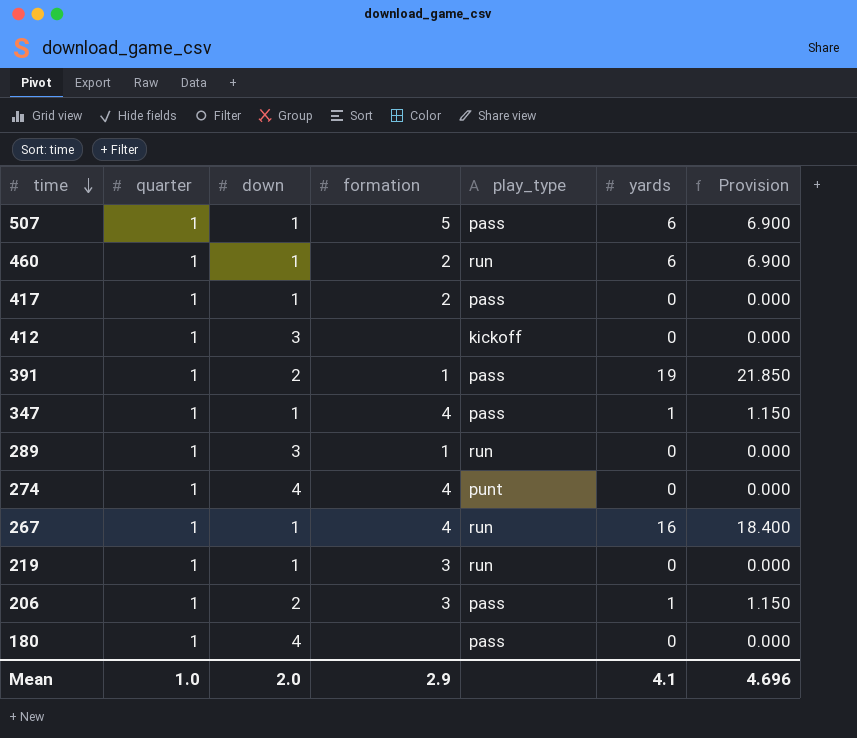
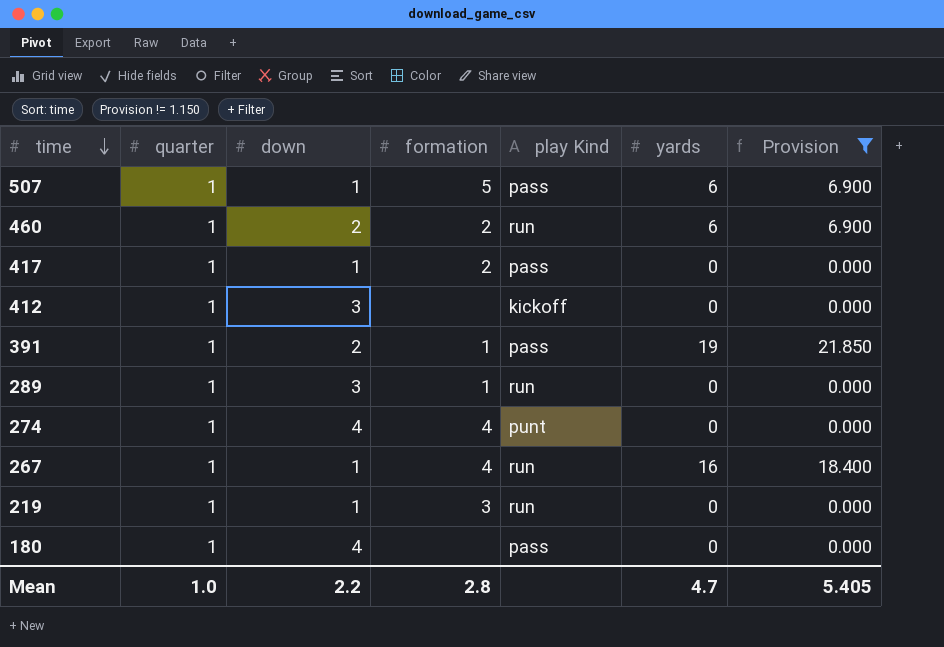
filter: none -> Provision != 1.150
column name: play_type -> play Kind
460 | down: 1 -> 2
Mean | down: 2.0 -> 2.2
Mean | formation: 2.9 -> 2.8
Mean | yards: 4.1 -> 4.7
Mean | Provision: 4.696 -> 5.405

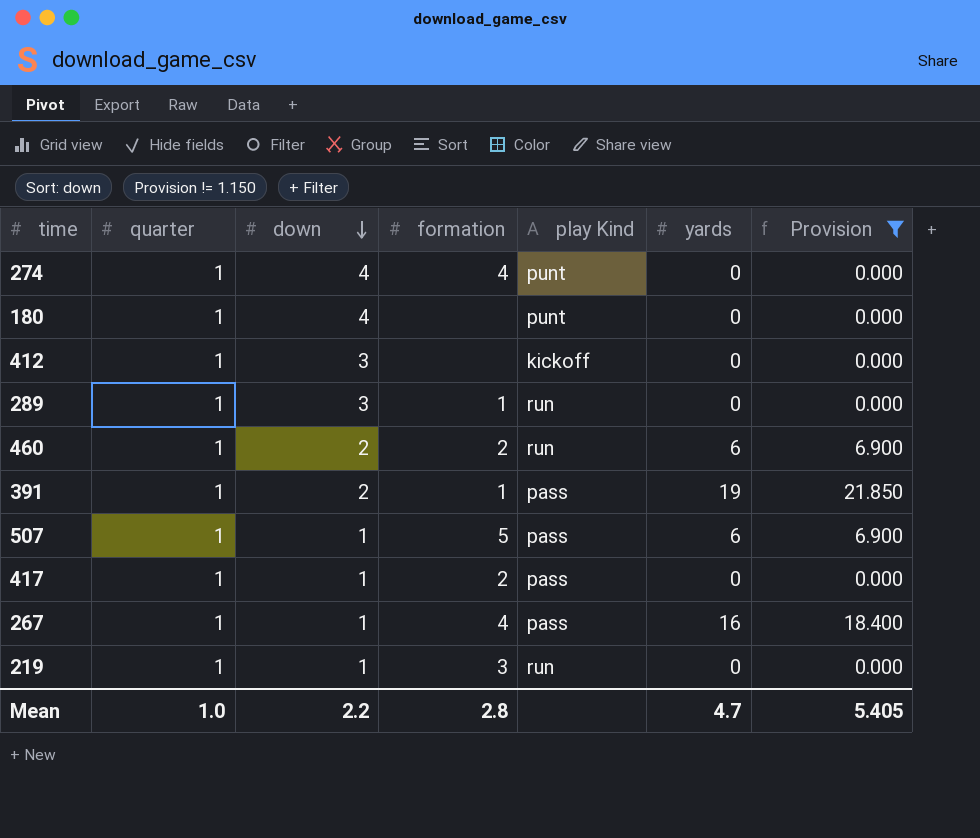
row order: time descending -> down descending
180 | play Kind: pass -> punt
267 | play Kind: run -> pass

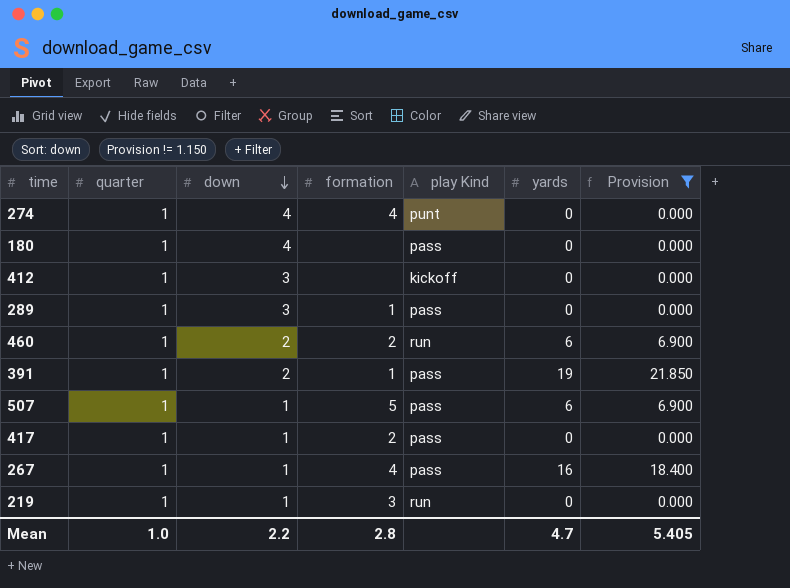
180 | play Kind: punt -> pass
289 | play Kind: run -> pass

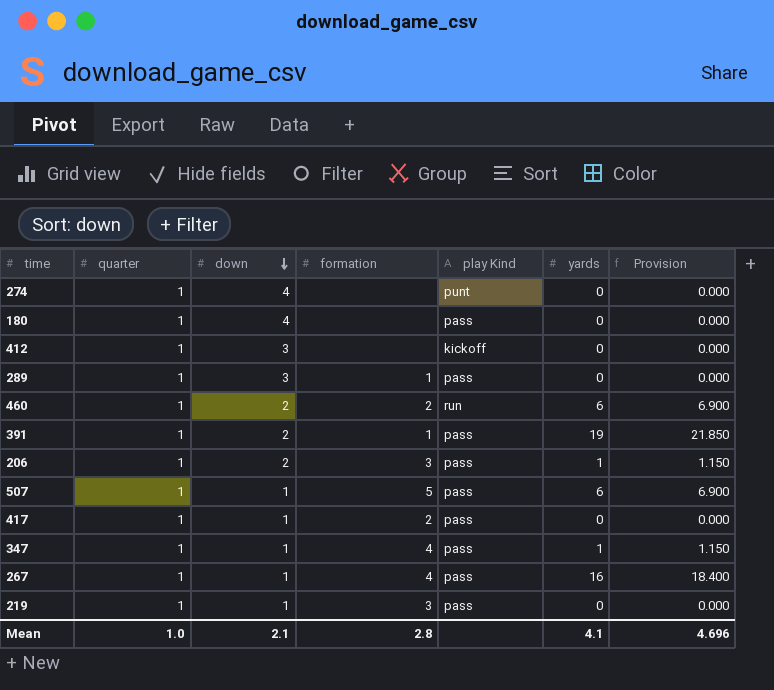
filter: Provision != 1.150 -> none
274 | formation: 4 -> none
219 | play Kind: run -> pass
Mean | down: 2.2 -> 2.1
Mean | yards: 4.7 -> 4.1
Mean | Provision: 5.405 -> 4.696

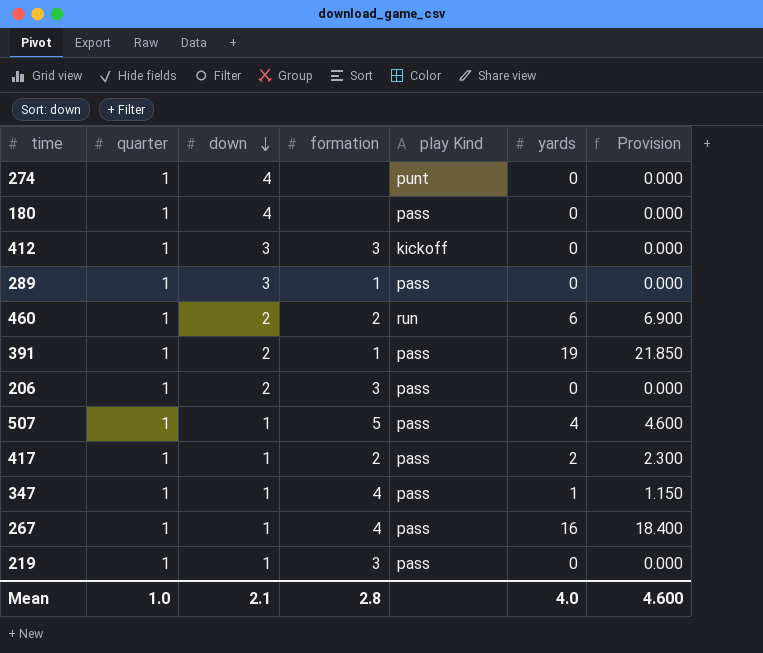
412 | formation: none -> 3
206 | yards: 1 -> 0
206 | Provision: 1.150 -> 0.000
507 | yards: 6 -> 4
507 | Provision: 6.900 -> 4.600
417 | yards: 0 -> 2
417 | Provision: 0.000 -> 2.300
Mean | yards: 4.1 -> 4.0
Mean | Provision: 4.696 -> 4.600

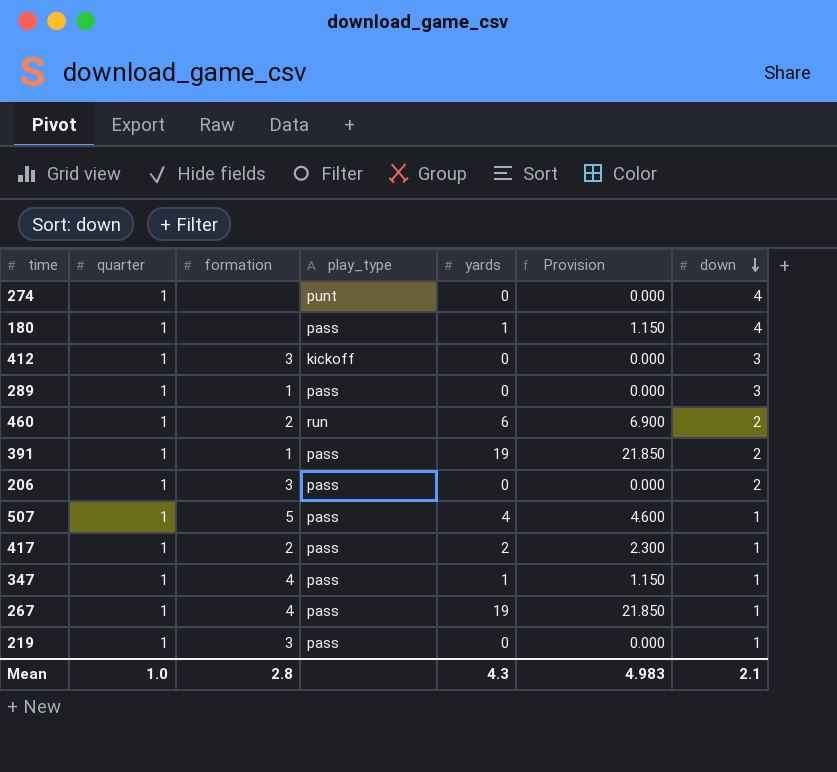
column name: play Kind -> play_type
column down | position: 3 -> 7
180 | yards: 0 -> 1
180 | Provision: 0.000 -> 1.150
267 | yards: 16 -> 19
267 | Provision: 18.400 -> 21.850
Mean | yards: 4.0 -> 4.3
Mean | Provision: 4.600 -> 4.983

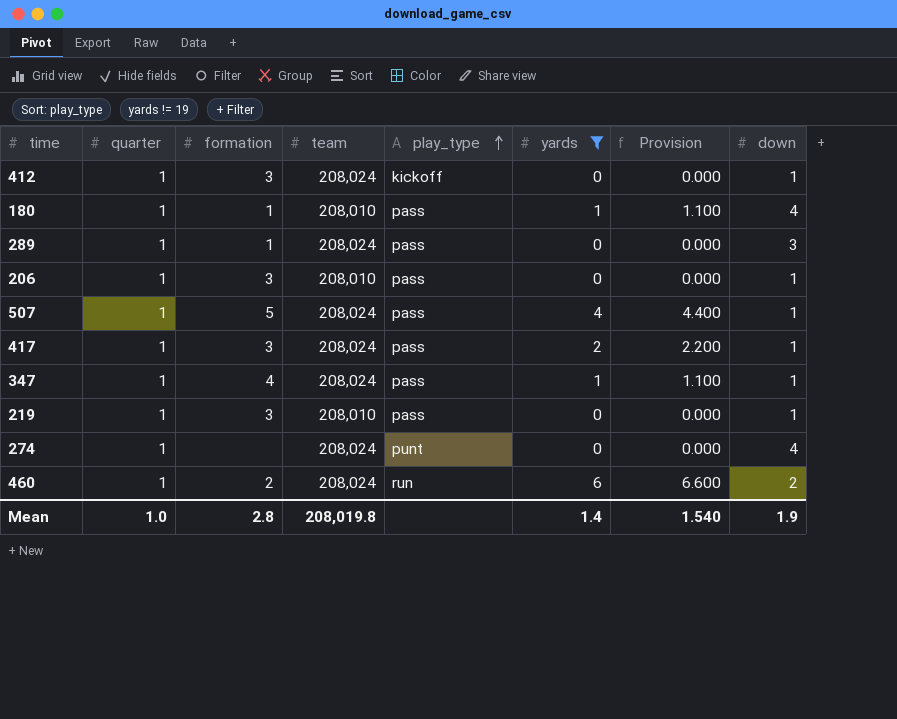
filter: none -> yards != 19
row order: down descending -> play_type ascending
column team | position: none -> 4
column Provision | formula: [yards] * 1.15 -> [yards] * 1.1
412 | down: 3 -> 1
180 | formation: none -> 1
206 | down: 2 -> 1
417 | formation: 2 -> 3
Mean | yards: 4.3 -> 1.4
Mean | Provision: 4.983 -> 1.540
Mean | down: 2.1 -> 1.9

